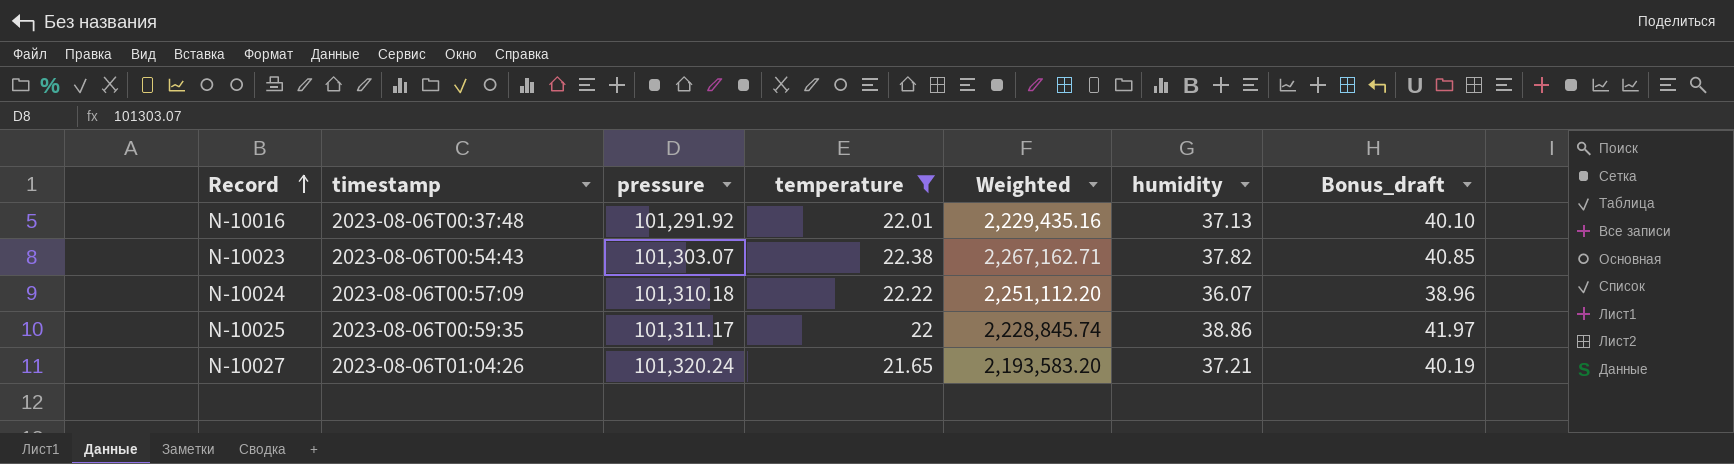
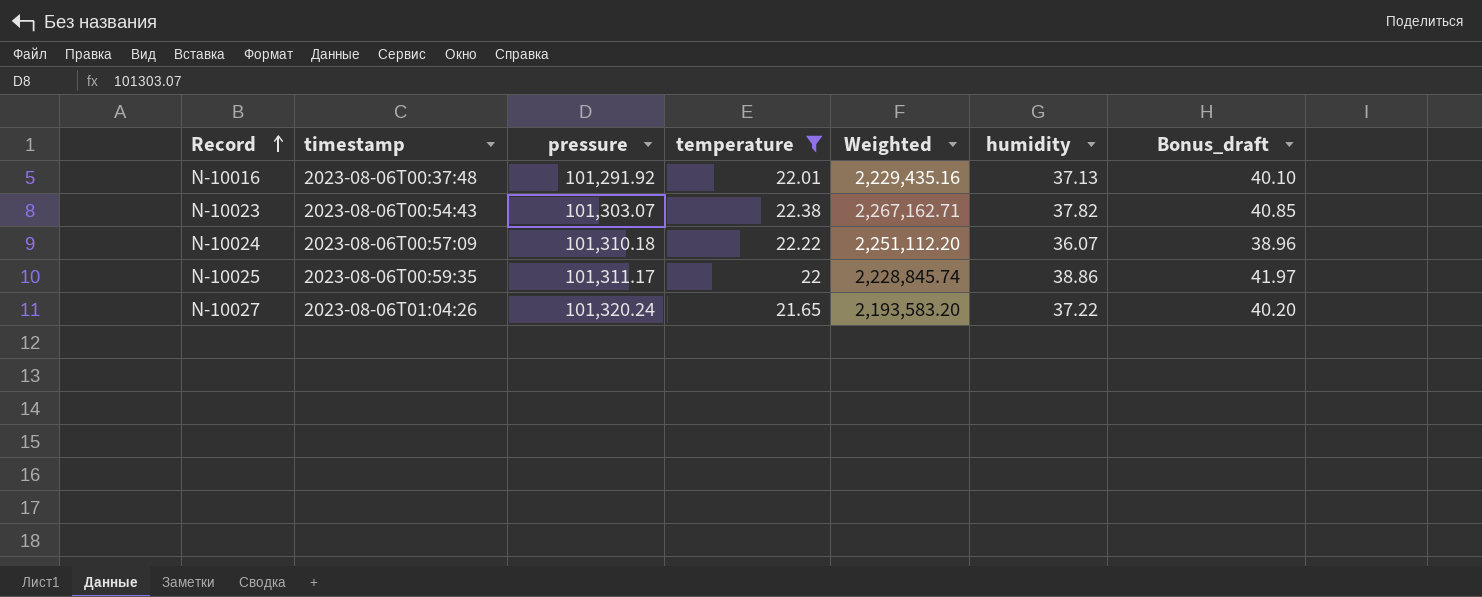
N-10027 | humidity: 37.21 -> 37.22
N-10027 | Bonus_draft: 40.19 -> 40.20

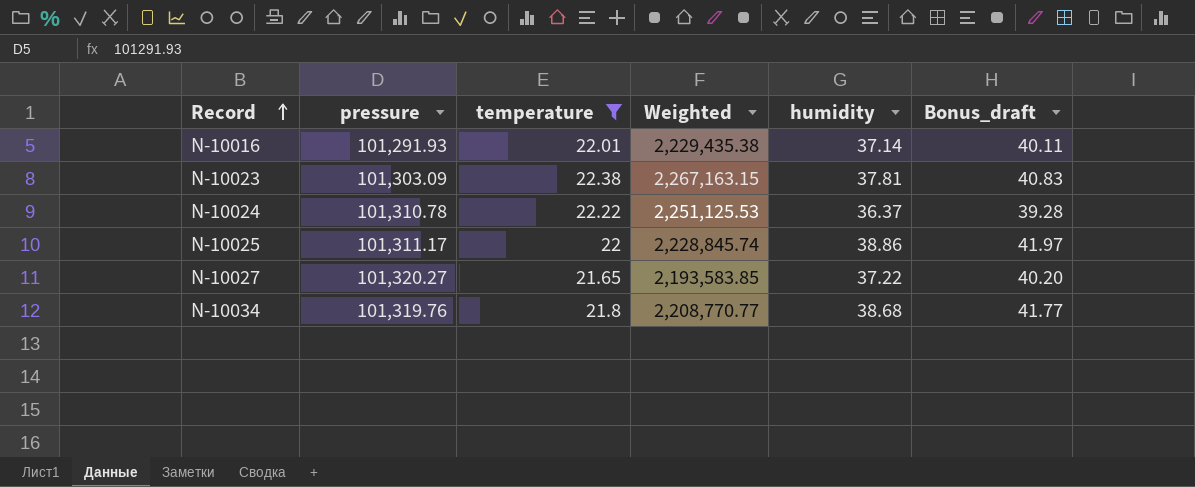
column timestamp | position: 2 -> none
N-10016 | pressure: 101,291.92 -> 101,291.93
N-10016 | Weighted: 2,229,435.16 -> 2,229,435.38
N-10016 | humidity: 37.13 -> 37.14
N-10016 | Bonus_draft: 40.10 -> 40.11
N-10023 | pressure: 101,303.07 -> 101,303.09
N-10023 | Weighted: 2,267,162.71 -> 2,267,163.15
N-10023 | humidity: 37.82 -> 37.81
N-10023 | Bonus_draft: 40.85 -> 40.83
N-10024 | pressure: 101,310.18 -> 101,310.78
N-10024 | Weighted: 2,251,112.20 -> 2,251,125.53
N-10024 | humidity: 36.07 -> 36.37
N-10024 | Bonus_draft: 38.96 -> 39.28
N-10027 | pressure: 101,320.24 -> 101,320.27
N-10027 | Weighted: 2,193,583.20 -> 2,193,583.85
row N-10034: none -> 101,319.76 | 21.8 | 2,208,770.77 | 38.68 | 41.77

